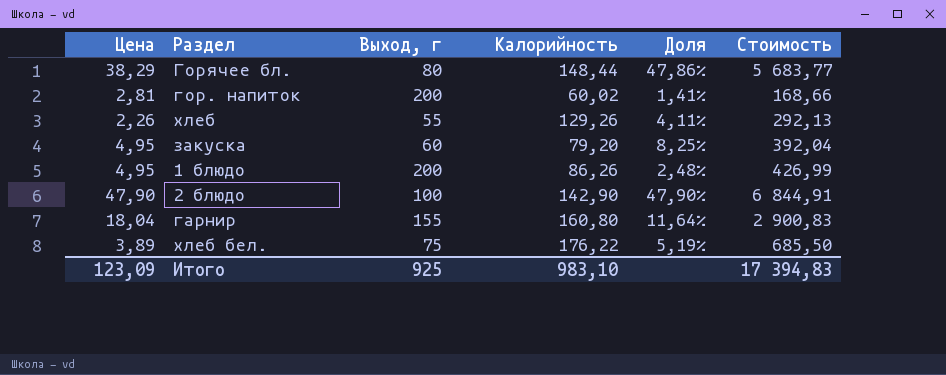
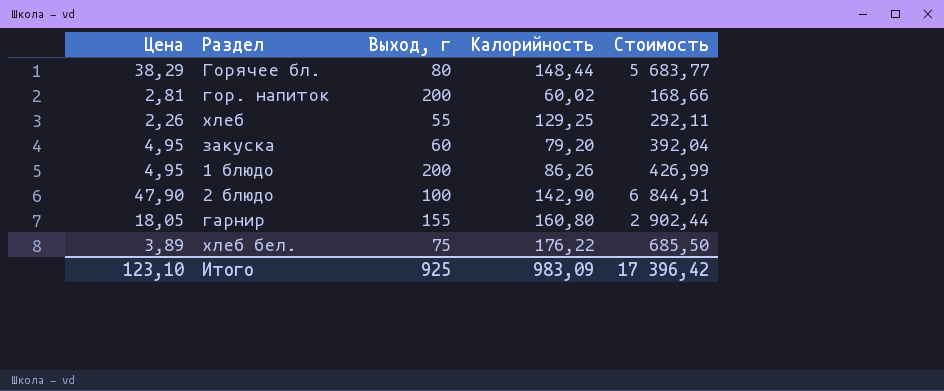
column Доля | formula: [Цена] / [Выход, г] -> none
хлеб | Калорийность: 129,26 -> 129,25
хлеб | Стоимость: 292,13 -> 292,11
гарнир | Цена: 18,04 -> 18,05
гарнир | Стоимость: 2 900,83 -> 2 902,44
Итого | Цена: 123,09 -> 123,10
Итого | Калорийность: 983,10 -> 983,09
Итого | Стоимость: 17 394,83 -> 17 396,42

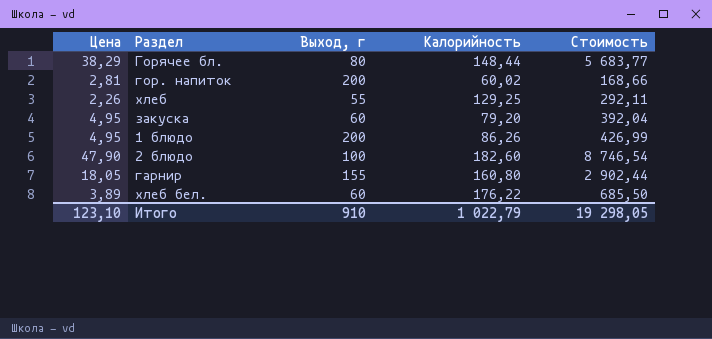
2 блюдо | Калорийность: 142,90 -> 182,60
2 блюдо | Стоимость: 6 844,91 -> 8 746,54
хлеб бел. | Выход, г: 75 -> 60
Итого | Выход, г: 925 -> 910
Итого | Калорийность: 983,09 -> 1 022,79
Итого | Стоимость: 17 396,42 -> 19 298,05

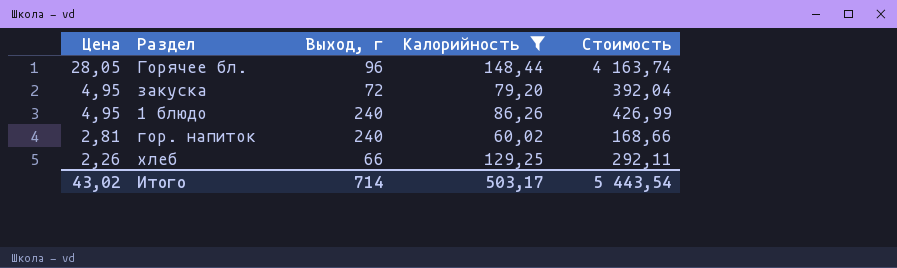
filter: none -> Калорийность <= 148,44
row order: none -> Цена descending
Горячее бл. | Цена: 38,29 -> 28,05
Горячее бл. | Выход, г: 80 -> 96
Горячее бл. | Стоимость: 5 683,77 -> 4 163,74
закуска | Выход, г: 60 -> 72
1 блюдо | Выход, г: 200 -> 240
гор. напиток | Выход, г: 200 -> 240
хлеб | Выход, г: 55 -> 66
Итого | Цена: 123,10 -> 43,02
Итого | Выход, г: 910 -> 714
Итого | Калорийность: 1 022,79 -> 503,17
Итого | Стоимость: 19 298,05 -> 5 443,54

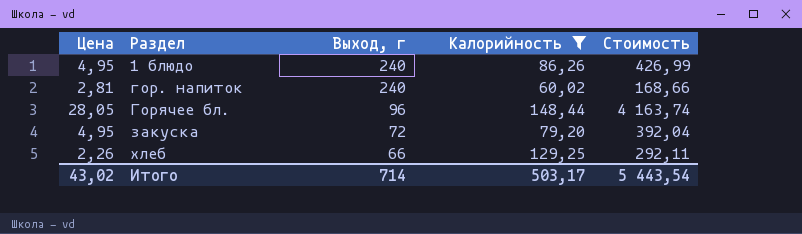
row order: Цена descending -> Раздел ascending

